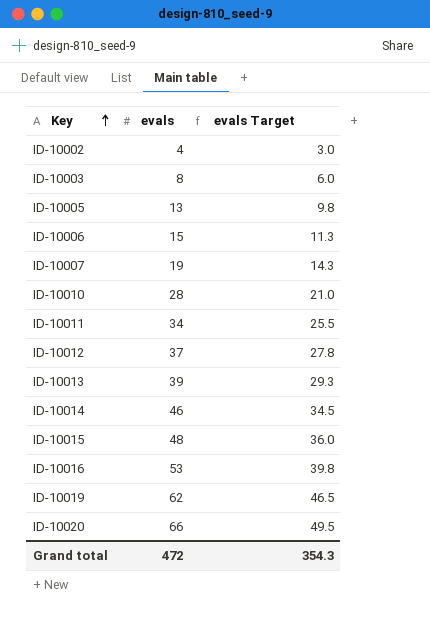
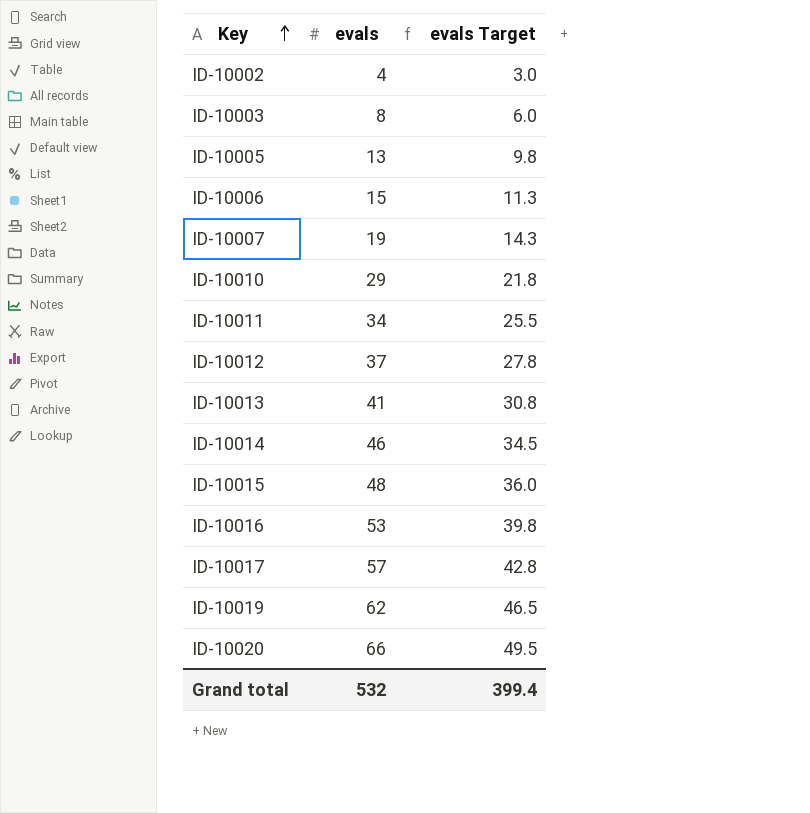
ID-10010 | evals: 28 -> 29
ID-10010 | evals Target: 21.0 -> 21.8
ID-10013 | evals: 39 -> 41
ID-10013 | evals Target: 29.3 -> 30.8
row ID-10017: none -> 57 | 42.8
Grand total | evals: 472 -> 532
Grand total | evals Target: 354.3 -> 399.4

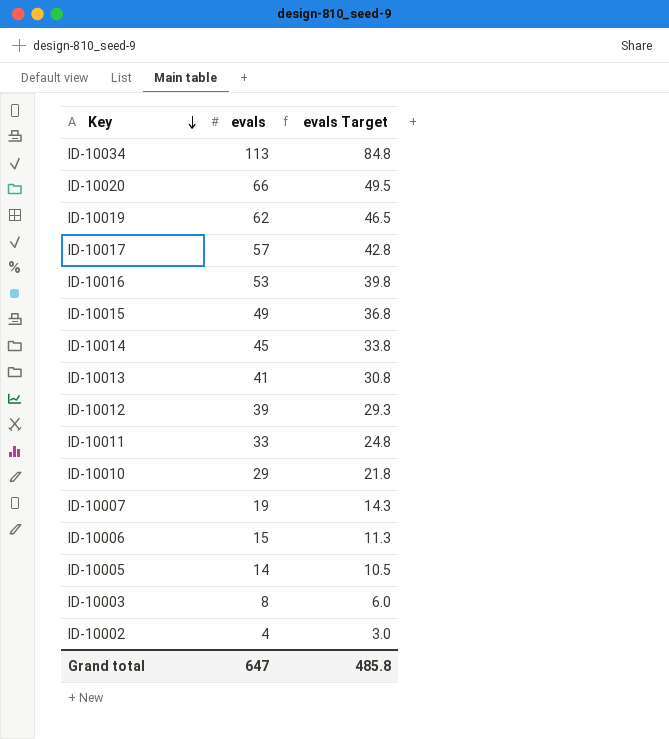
row order: Key ascending -> Key descending
row ID-10034: none -> 113 | 84.8
ID-10015 | evals: 48 -> 49
ID-10015 | evals Target: 36.0 -> 36.8
ID-10014 | evals: 46 -> 45
ID-10014 | evals Target: 34.5 -> 33.8
ID-10012 | evals: 37 -> 39
ID-10012 | evals Target: 27.8 -> 29.3
ID-10011 | evals: 34 -> 33
ID-10011 | evals Target: 25.5 -> 24.8
ID-10005 | evals: 13 -> 14
ID-10005 | evals Target: 9.8 -> 10.5
Grand total | evals: 532 -> 647
Grand total | evals Target: 399.4 -> 485.8

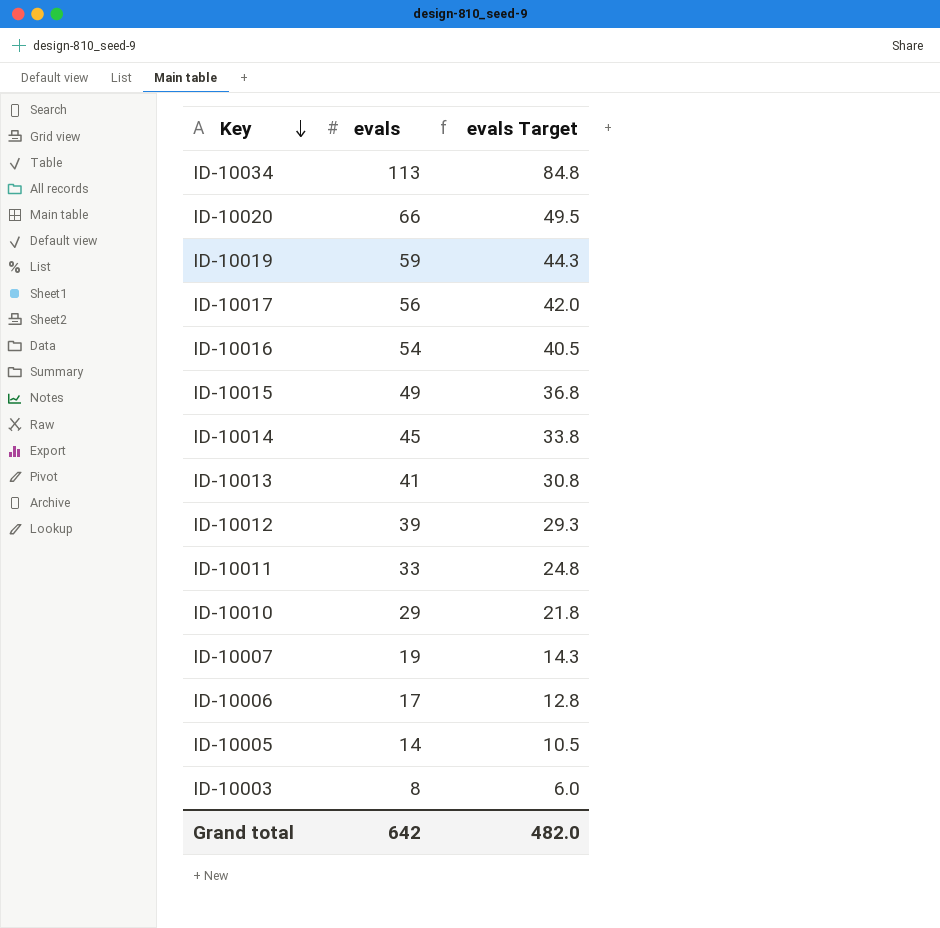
row ID-10002: 4 | 3.0 -> none
ID-10019 | evals: 62 -> 59
ID-10019 | evals Target: 46.5 -> 44.3
ID-10017 | evals: 57 -> 56
ID-10017 | evals Target: 42.8 -> 42.0
ID-10016 | evals: 53 -> 54
ID-10016 | evals Target: 39.8 -> 40.5
ID-10006 | evals: 15 -> 17
ID-10006 | evals Target: 11.3 -> 12.8
Grand total | evals: 647 -> 642
Grand total | evals Target: 485.8 -> 482.0

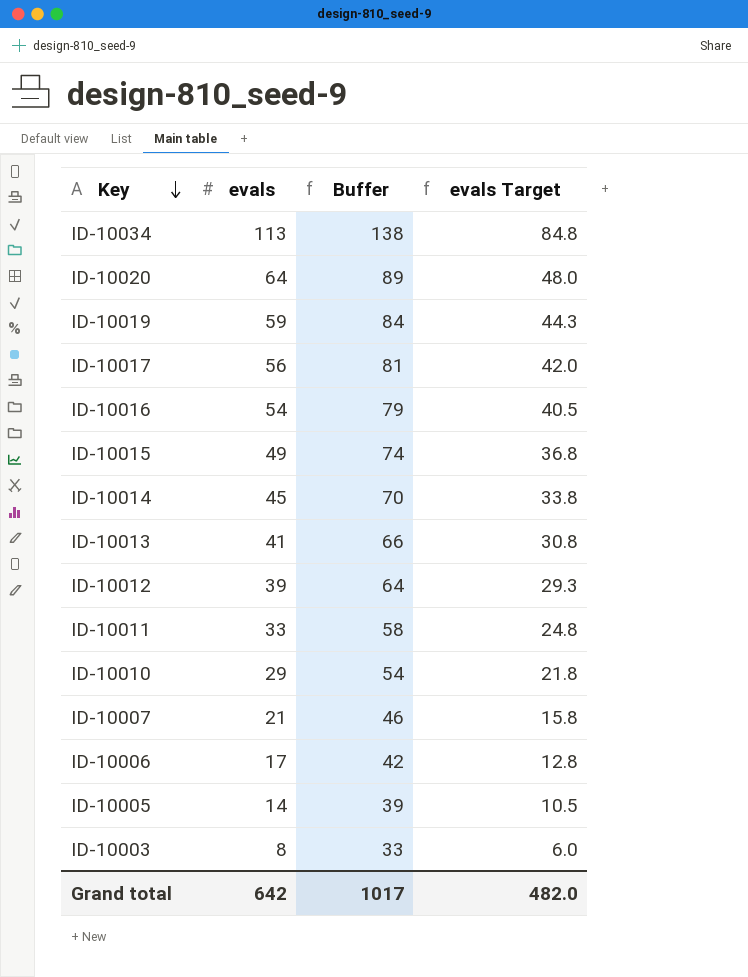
column Buffer | formula: none -> [evals] + 25
ID-10020 | evals: 66 -> 64
ID-10020 | evals Target: 49.5 -> 48.0
ID-10007 | evals: 19 -> 21
ID-10007 | evals Target: 14.3 -> 15.8

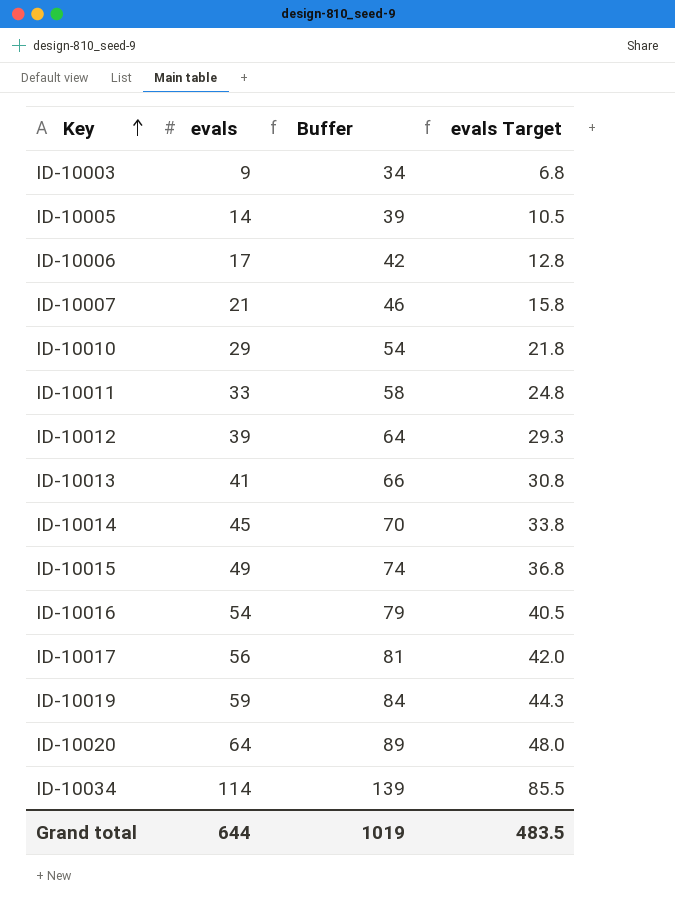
row order: Key descending -> Key ascending
ID-10003 | evals: 8 -> 9
ID-10003 | Buffer: 33 -> 34
ID-10003 | evals Target: 6.0 -> 6.8
ID-10034 | evals: 113 -> 114
ID-10034 | Buffer: 138 -> 139
ID-10034 | evals Target: 84.8 -> 85.5
Grand total | evals: 642 -> 644
Grand total | Buffer: 1017 -> 1019
Grand total | evals Target: 482.0 -> 483.5

